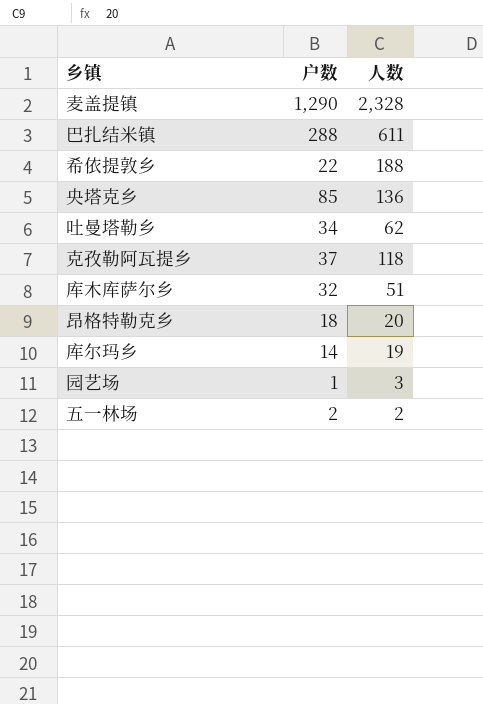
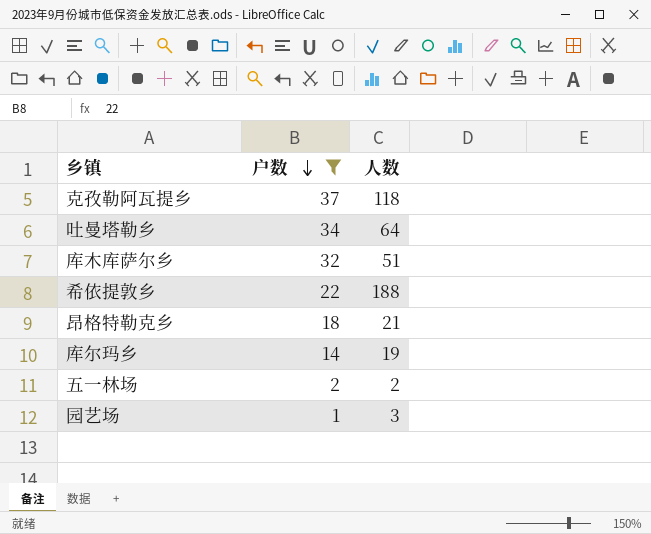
filter: none -> 户数 <= 37
row order: none -> 户数 descending
吐曼塔勒乡 | 人数: 62 -> 64
昂格特勒克乡 | 人数: 20 -> 21

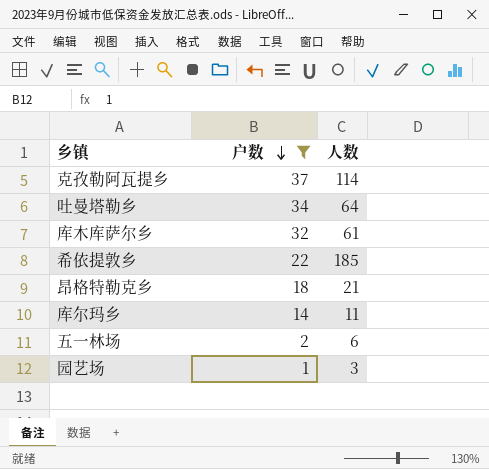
克孜勒阿瓦提乡 | 人数: 118 -> 114
库木库萨尔乡 | 人数: 51 -> 61
希依提敦乡 | 人数: 188 -> 185
库尔玛乡 | 人数: 19 -> 11
五一林场 | 人数: 2 -> 6

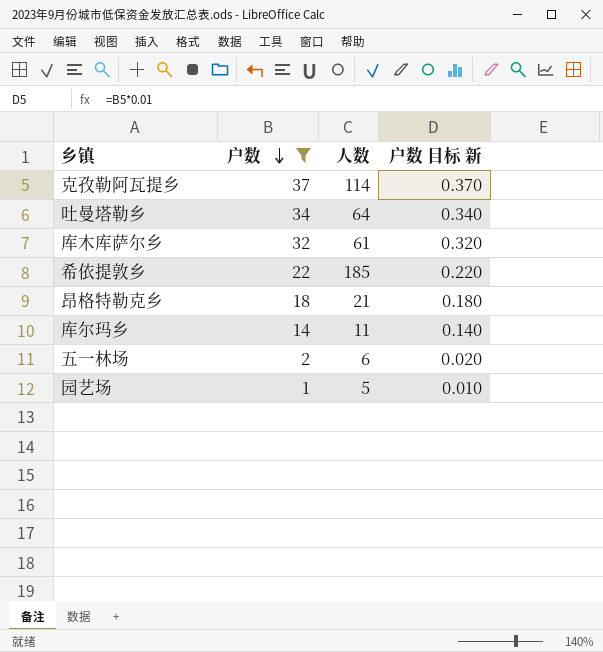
column 户数 目标 新 | formula: none -> [户数] * 0.01
园艺场 | 人数: 3 -> 5

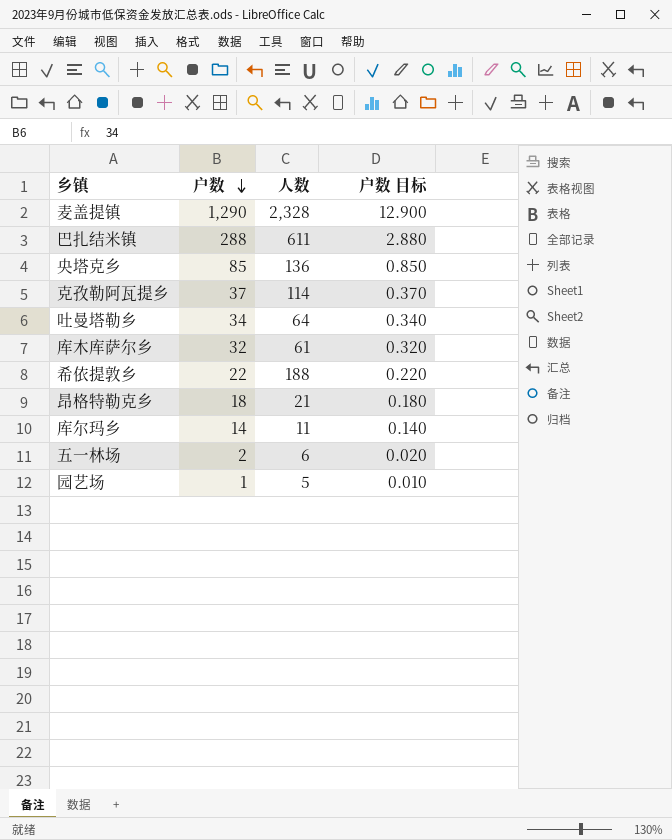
filter: 户数 <= 37 -> none
column name: 户数 目标 新 -> 户数 目标
希依提敦乡 | 人数: 185 -> 188

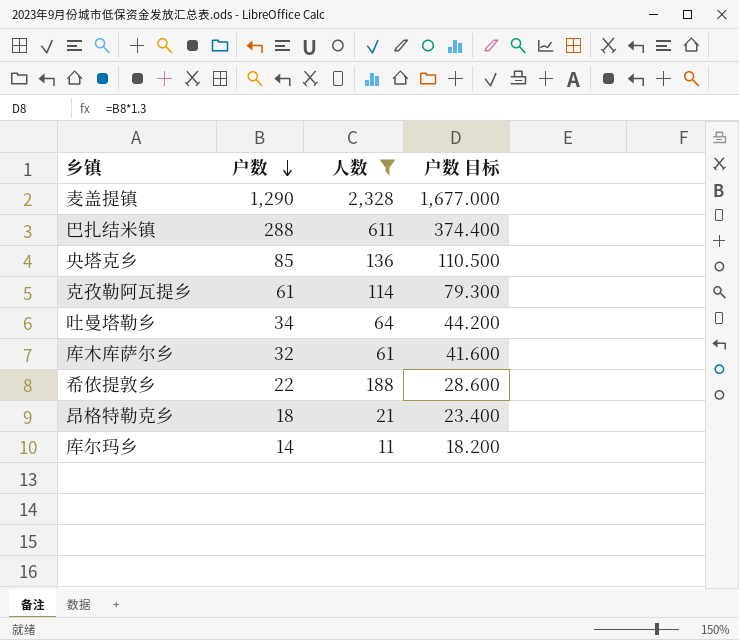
filter: none -> 人数 >= 11
column 户数 目标 | formula: [户数] * 0.01 -> [户数] * 1.3
克孜勒阿瓦提乡 | 户数: 37 -> 61

